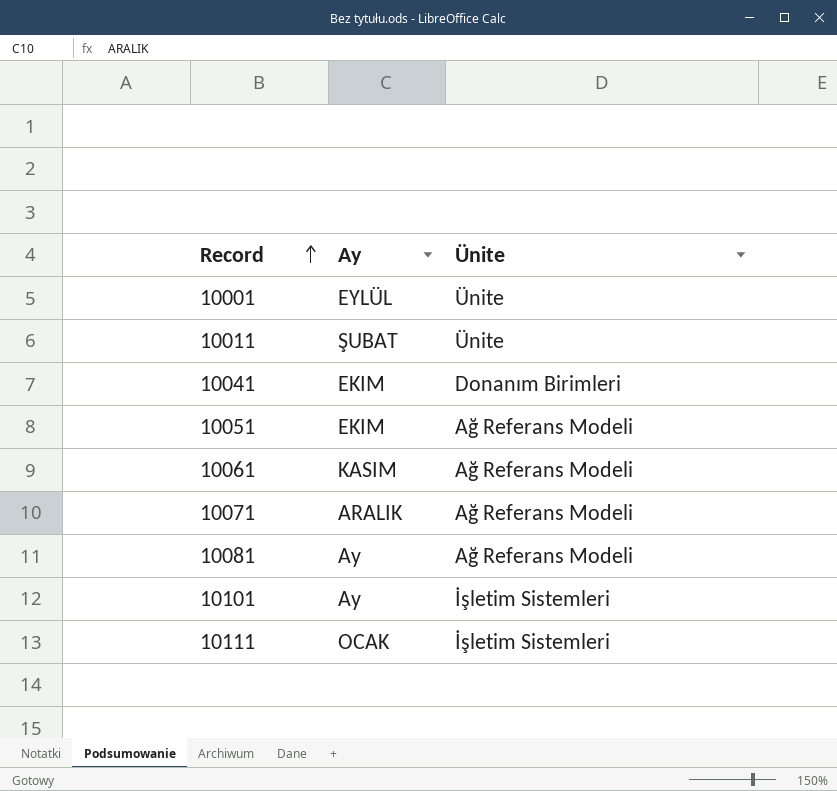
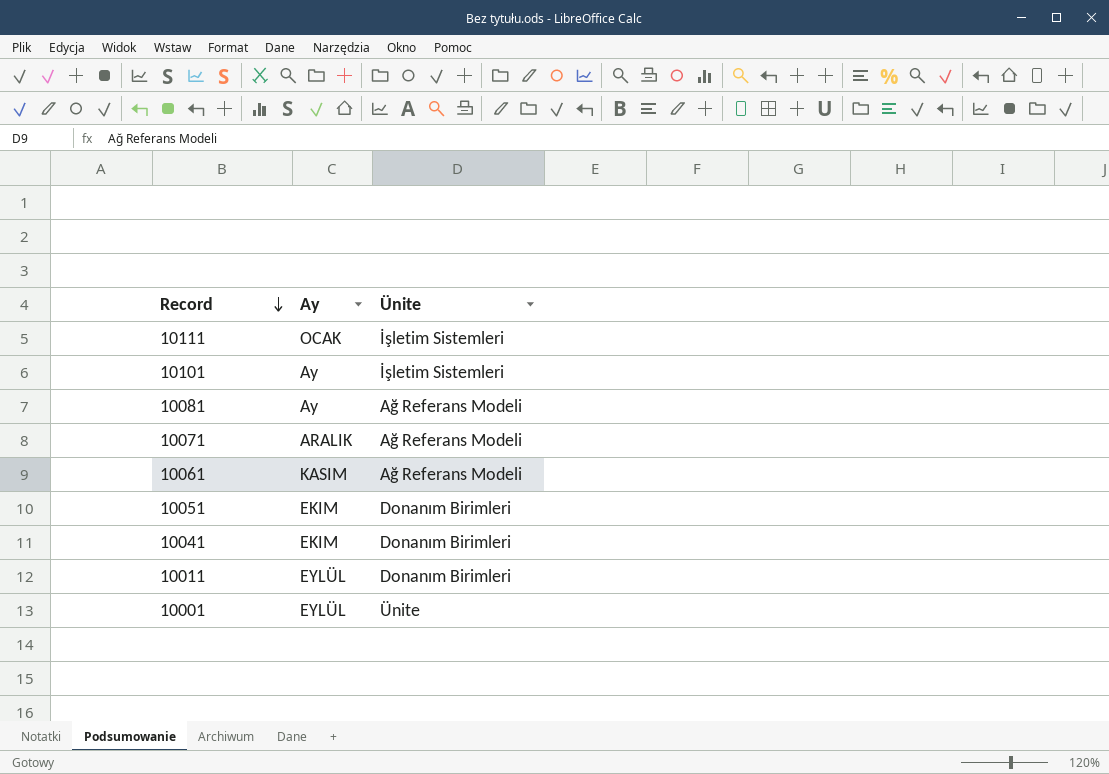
row order: Record ascending -> Record descending
10051 | Ünite: Ağ Referans Modeli -> Donanım Birimleri
10011 | Ay: ŞUBAT -> EYLÜL
10011 | Ünite: Ünite -> Donanım Birimleri

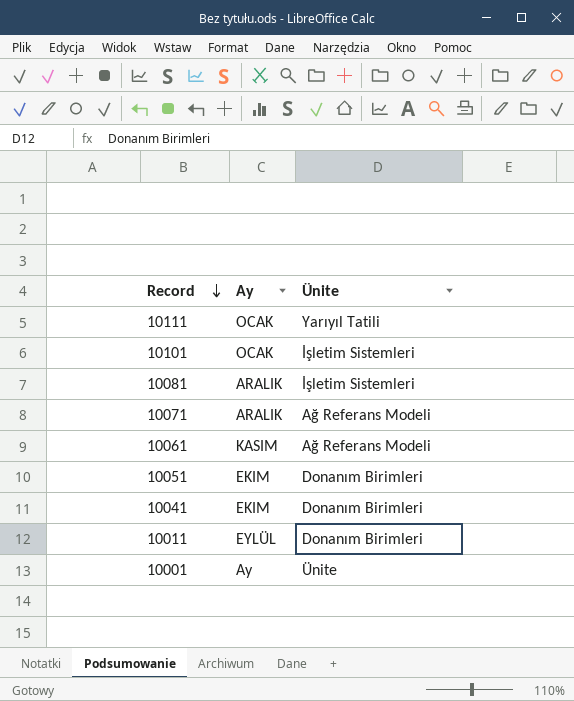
10111 | Ünite: İşletim Sistemleri -> Yarıyıl Tatili
10101 | Ay: Ay -> OCAK
10081 | Ay: Ay -> ARALIK
10081 | Ünite: Ağ Referans Modeli -> İşletim Sistemleri
10001 | Ay: EYLÜL -> Ay

